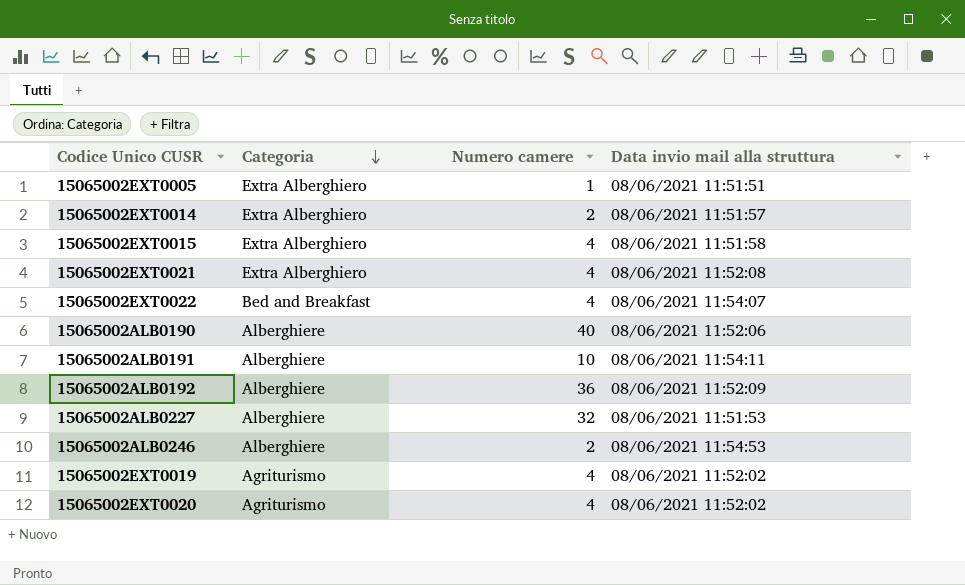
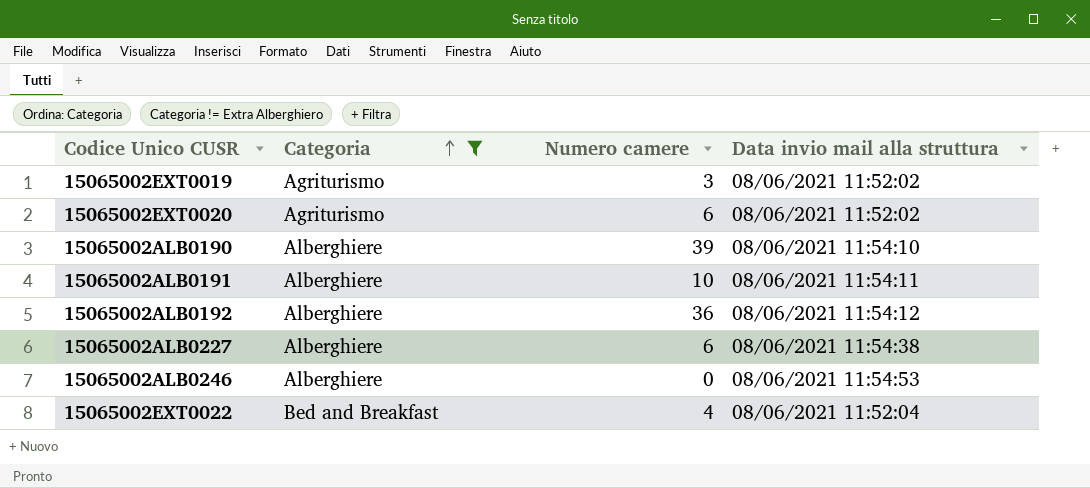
filter: none -> Categoria != Extra Alberghiero
row order: Categoria descending -> Categoria ascending
15065002EXT0019 | Numero camere: 4 -> 3
15065002EXT0020 | Numero camere: 4 -> 6
15065002ALB0190 | Numero camere: 40 -> 39
15065002ALB0190 | Data invio mail alla struttura: 08/06/2021 11:52:06 -> 08/06/2021 11:54:10
15065002ALB0192 | Data invio mail alla struttura: 08/06/2021 11:52:09 -> 08/06/2021 11:54:12
15065002ALB0227 | Numero camere: 32 -> 6
15065002ALB0227 | Data invio mail alla struttura: 08/06/2021 11:51:53 -> 08/06/2021 11:54:38
15065002ALB0246 | Numero camere: 2 -> 0
15065002EXT0022 | Data invio mail alla struttura: 08/06/2021 11:54:07 -> 08/06/2021 11:52:04

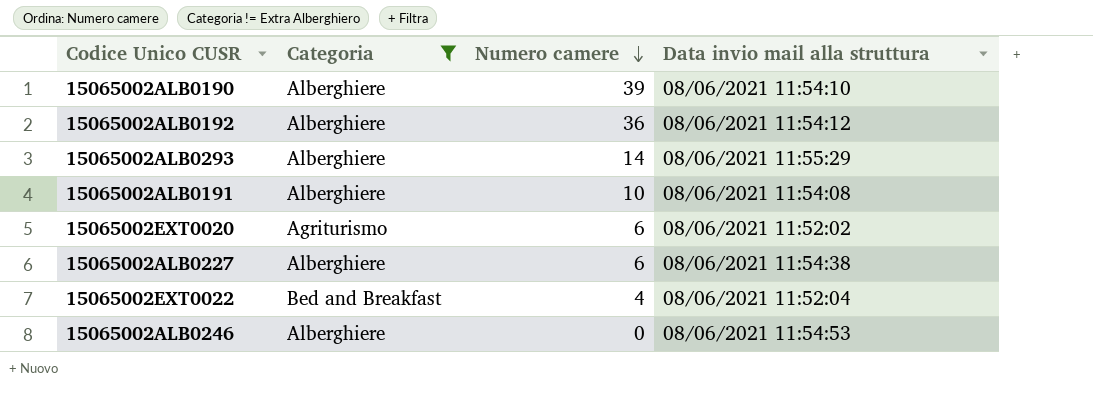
row order: Categoria ascending -> Numero camere descending
row 15065002EXT0019: Agriturismo | 3 | 08/06/2021 11:52:02 -> none
row 15065002ALB0293: none -> Alberghiere | 14 | 08/06/2021 11:55:29
15065002ALB0191 | Data invio mail alla struttura: 08/06/2021 11:54:11 -> 08/06/2021 11:54:08

